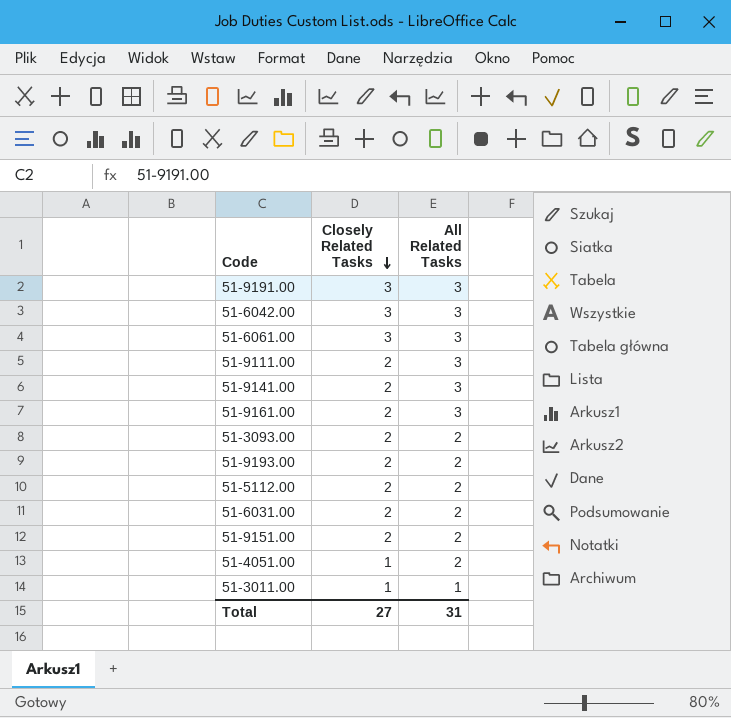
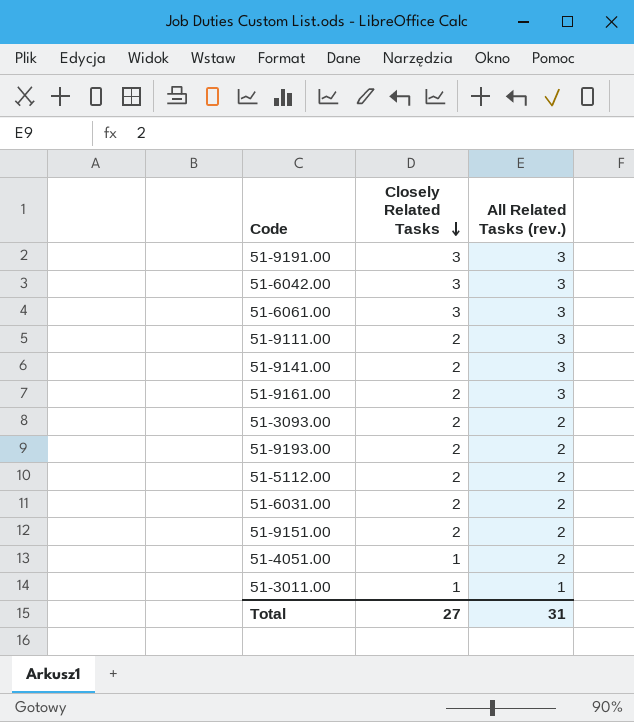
column name: All Related Tasks -> All Related Tasks (rev.)

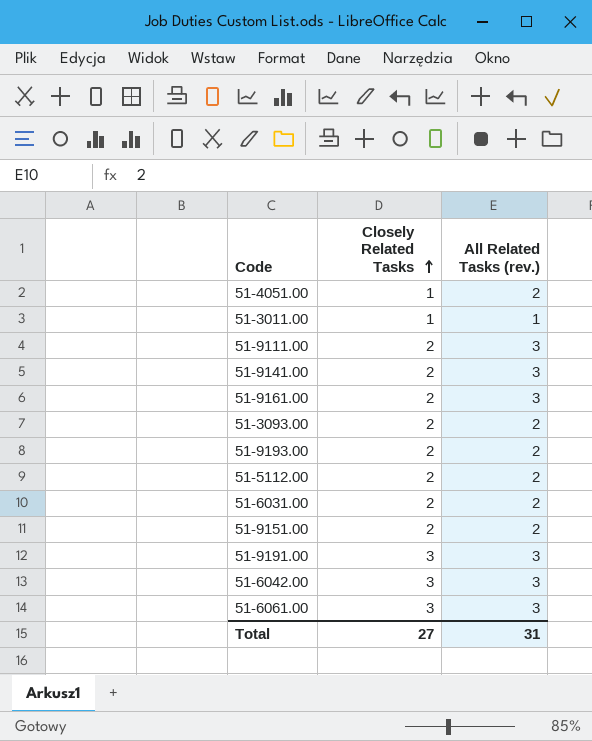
row order: Closely Related Tasks descending -> Closely Related Tasks ascending

